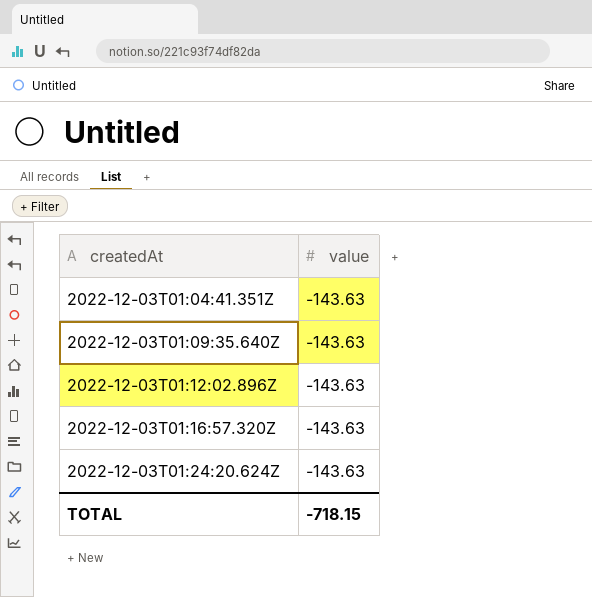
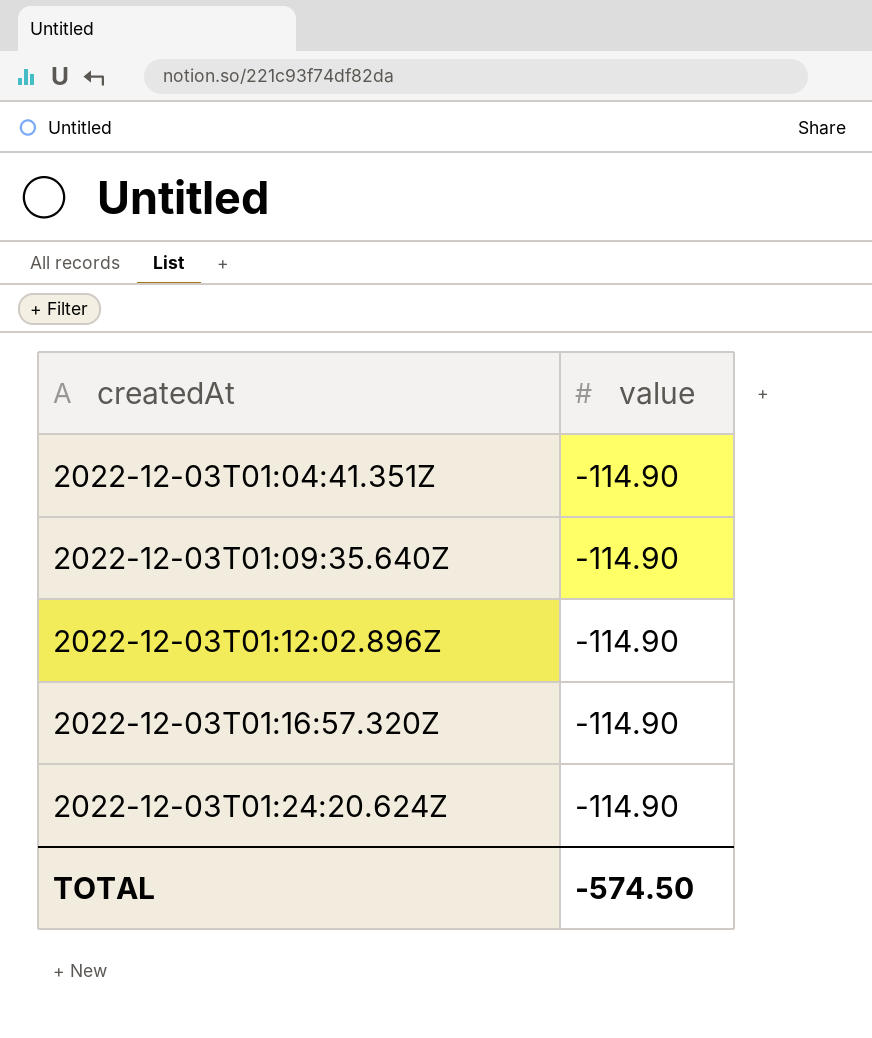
2022-12-03T01:04:41.351Z | value: -143.63 -> -114.90
2022-12-03T01:09:35.640Z | value: -143.63 -> -114.90
2022-12-03T01:12:02.896Z | value: -143.63 -> -114.90
2022-12-03T01:16:57.320Z | value: -143.63 -> -114.90
2022-12-03T01:24:20.624Z | value: -143.63 -> -114.90
TOTAL | value: -718.15 -> -574.50

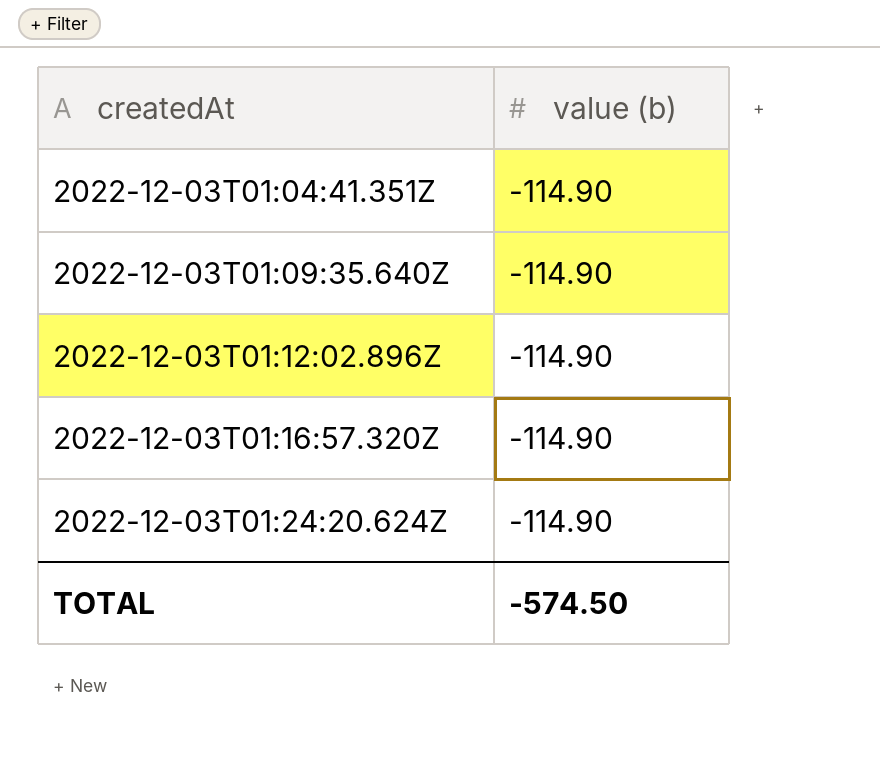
column name: value -> value (b)

